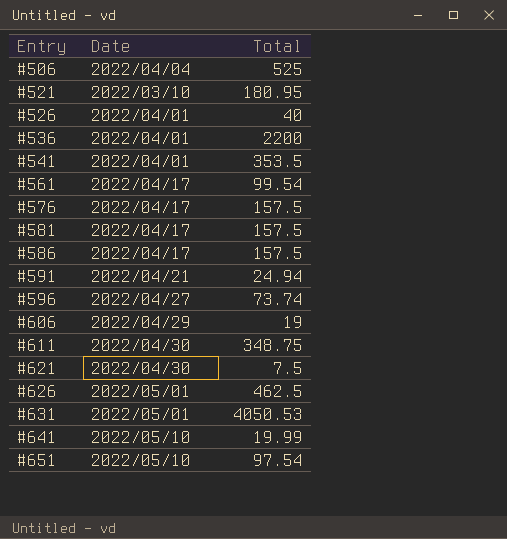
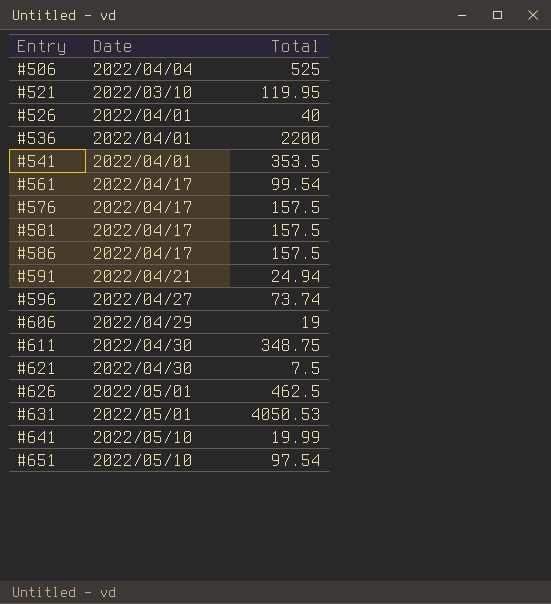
#521 | Total: 180.95 -> 119.95

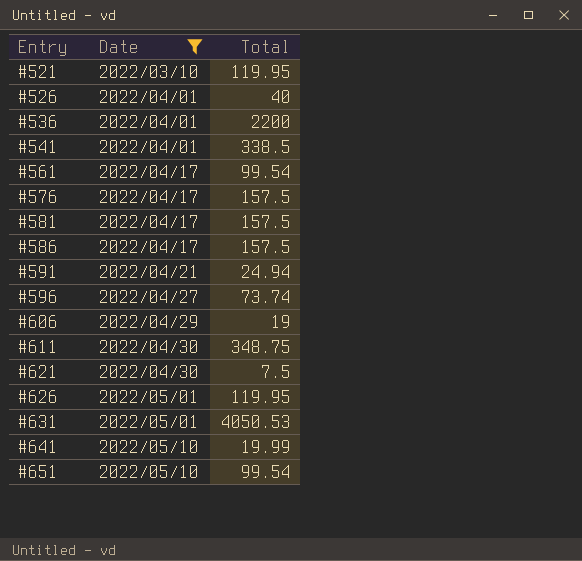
filter: none -> Date != 2022/04/04
#541 | Total: 353.5 -> 338.5
#626 | Total: 462.5 -> 119.95
#651 | Total: 97.54 -> 99.54

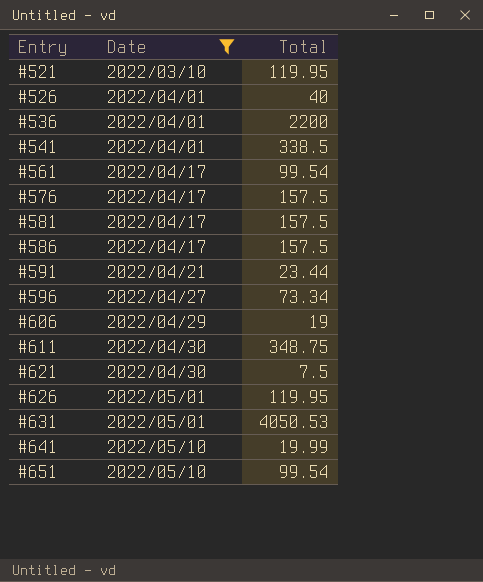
#591 | Total: 24.94 -> 23.44
#596 | Total: 73.74 -> 73.34

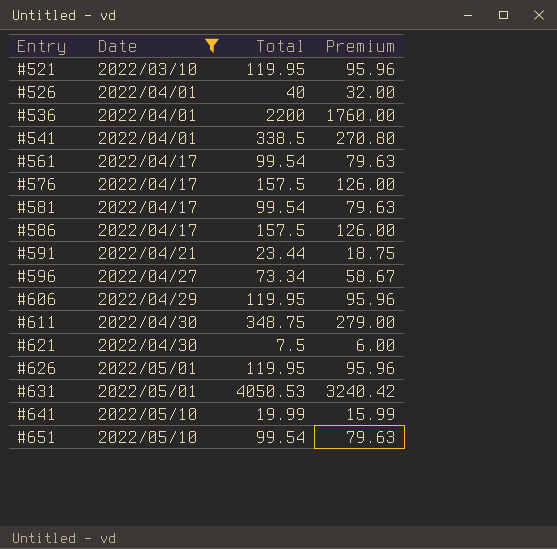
column Premium | formula: none -> [Total] * 0.8
#581 | Total: 157.5 -> 99.54
#606 | Total: 19 -> 119.95

